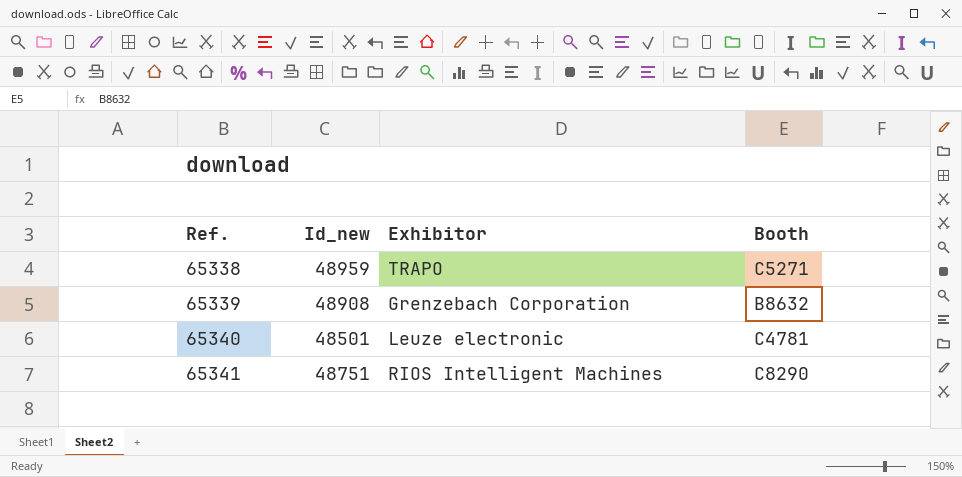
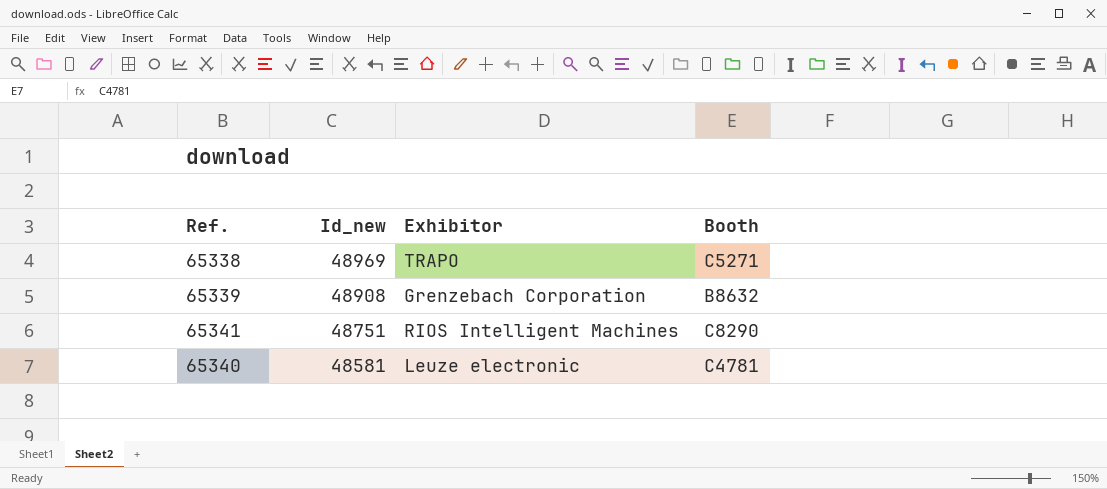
row order: Ref. ascending -> Id_new descending
65338 | Id_new: 48959 -> 48969
65340 | Id_new: 48501 -> 48581

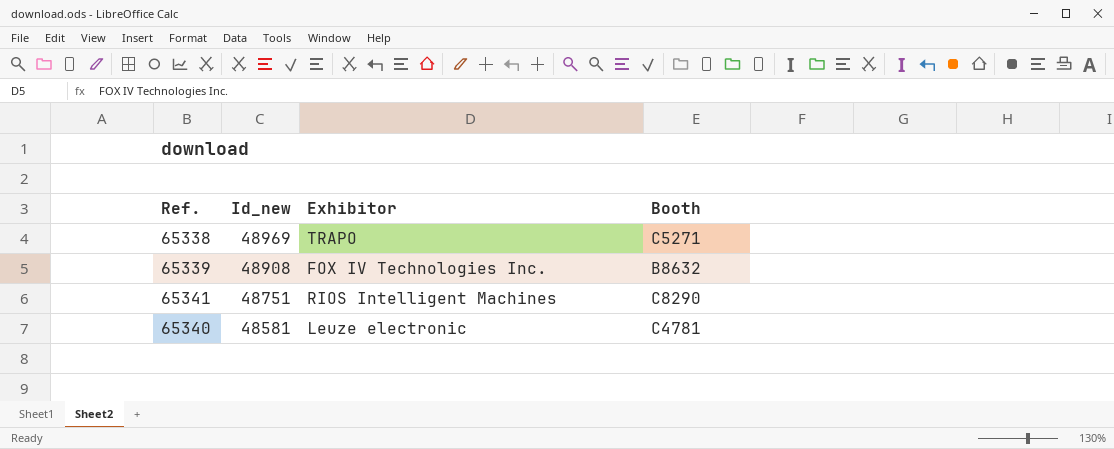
65339 | Exhibitor: Grenzebach Corporation -> FOX IV Technologies Inc.

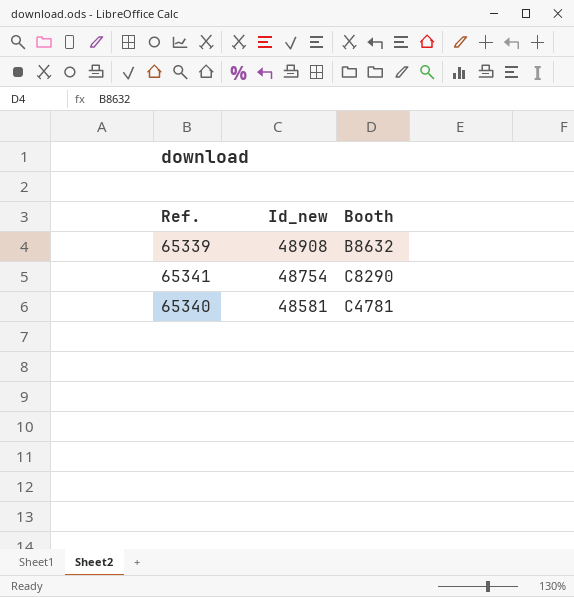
column Exhibitor | position: 3 -> none
row 65338: 48969 | TRAPO | C5271 -> none
65341 | Id_new: 48751 -> 48754

